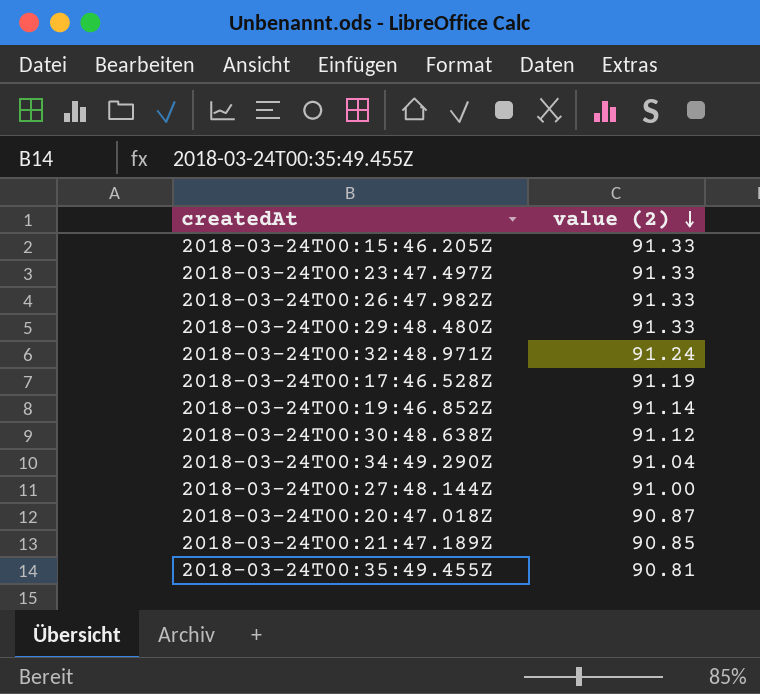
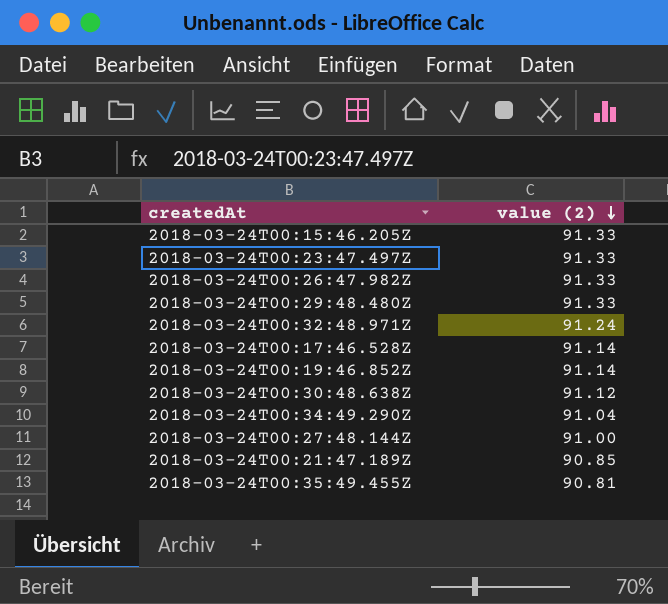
row 2018-03-24T00:20:47.018Z: 90.87 -> none
2018-03-24T00:17:46.528Z | value (2): 91.19 -> 91.14

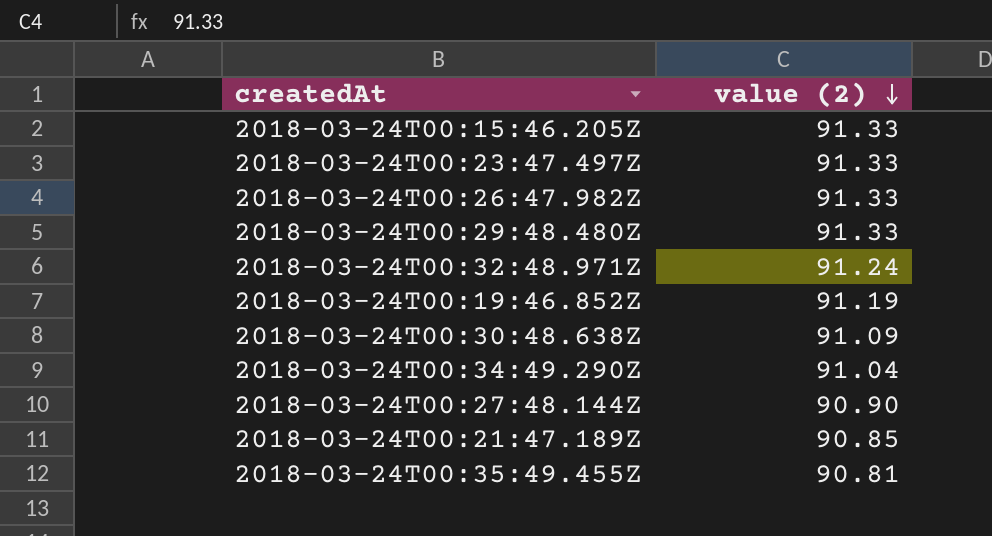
row 2018-03-24T00:17:46.528Z: 91.14 -> none
2018-03-24T00:19:46.852Z | value (2): 91.14 -> 91.19
2018-03-24T00:30:48.638Z | value (2): 91.12 -> 91.09
2018-03-24T00:27:48.144Z | value (2): 91.00 -> 90.90

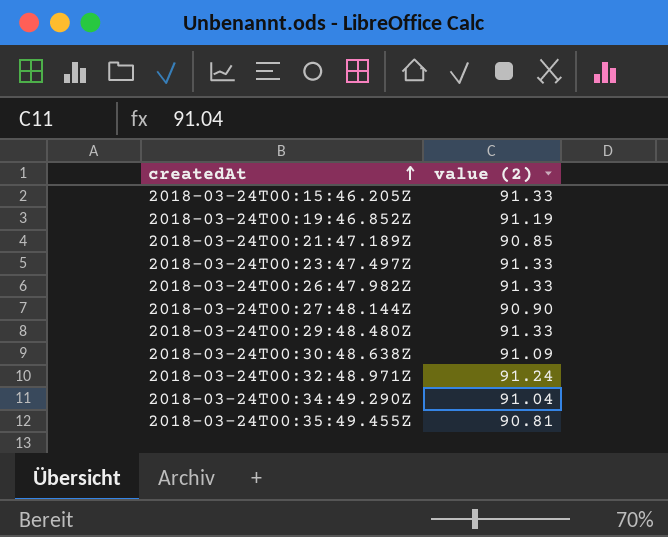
row order: value (2) descending -> createdAt ascending

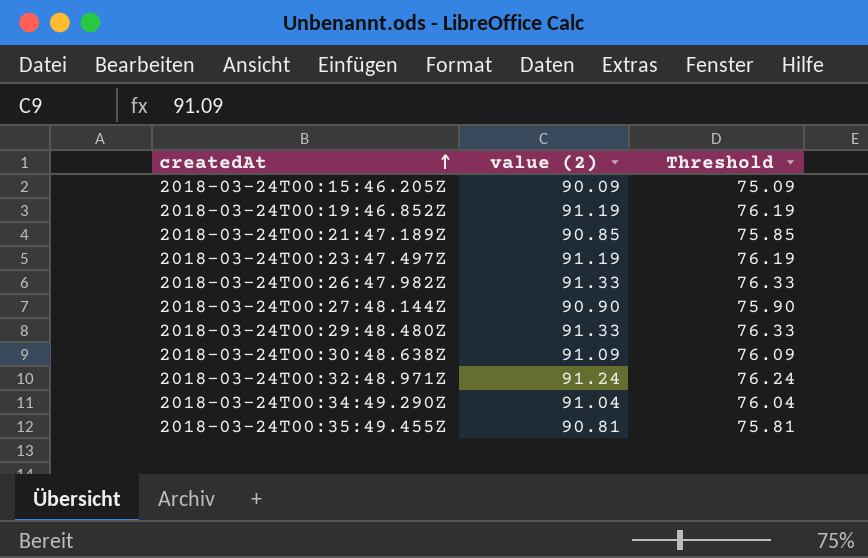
column Threshold | formula: none -> [value (2)] - 15
2018-03-24T00:15:46.205Z | value (2): 91.33 -> 90.09
2018-03-24T00:23:47.497Z | value (2): 91.33 -> 91.19

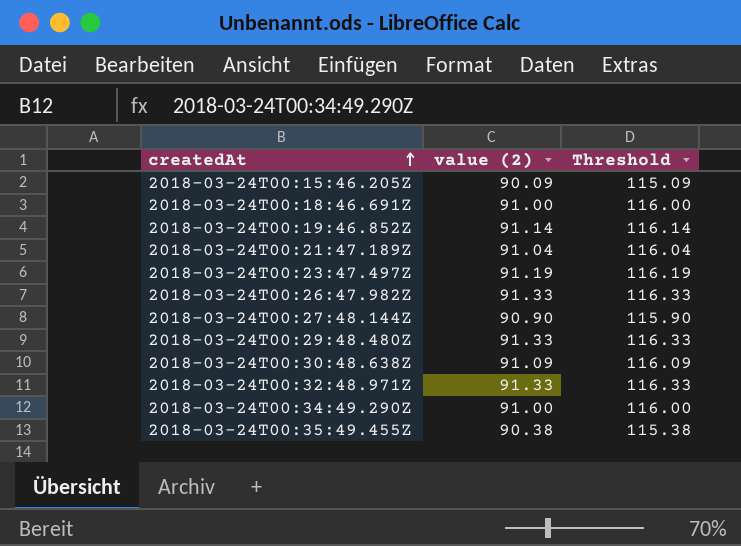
column Threshold | formula: [value (2)] - 15 -> [value (2)] + 25
row 2018-03-24T00:18:46.691Z: none -> 91.00 | 116.00
2018-03-24T00:19:46.852Z | value (2): 91.19 -> 91.14
2018-03-24T00:21:47.189Z | value (2): 90.85 -> 91.04
2018-03-24T00:32:48.971Z | value (2): 91.24 -> 91.33
2018-03-24T00:34:49.290Z | value (2): 91.04 -> 91.00
2018-03-24T00:35:49.455Z | value (2): 90.81 -> 90.38

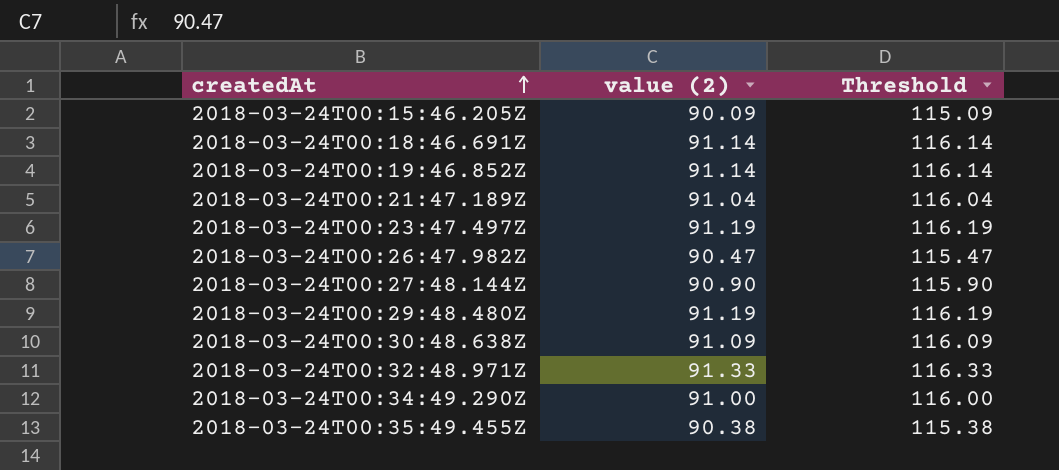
2018-03-24T00:18:46.691Z | value (2): 91.00 -> 91.14
2018-03-24T00:18:46.691Z | Threshold: 116.00 -> 116.14
2018-03-24T00:26:47.982Z | value (2): 91.33 -> 90.47
2018-03-24T00:26:47.982Z | Threshold: 116.33 -> 115.47
2018-03-24T00:29:48.480Z | value (2): 91.33 -> 91.19
2018-03-24T00:29:48.480Z | Threshold: 116.33 -> 116.19

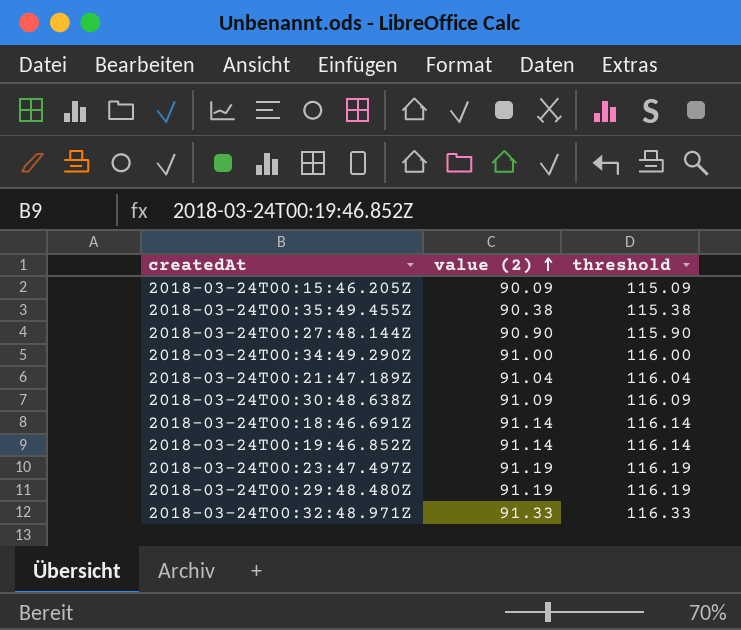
row order: createdAt ascending -> value (2) ascending
column name: Threshold -> threshold
row 2018-03-24T00:26:47.982Z: 90.47 | 115.47 -> none

